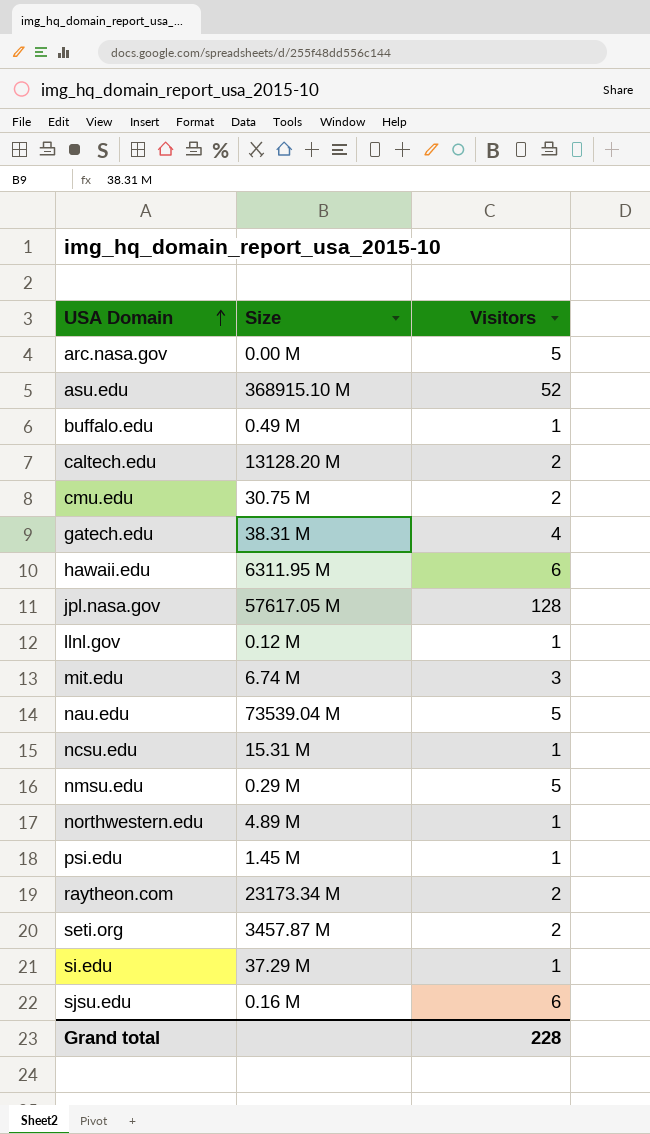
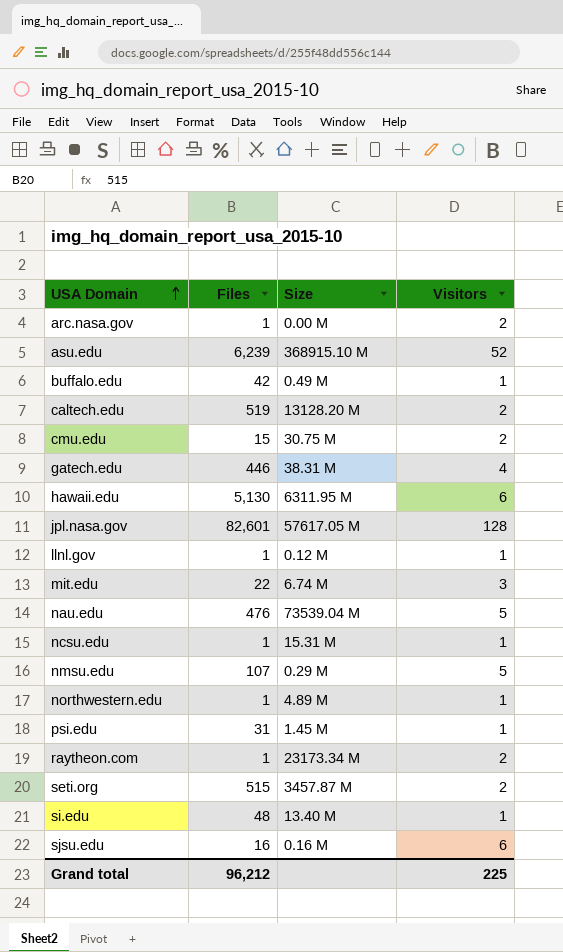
column Files | position: none -> 2
arc.nasa.gov | Visitors: 5 -> 2
si.edu | Size: 37.29 M -> 13.40 M
Grand total | Visitors: 228 -> 225

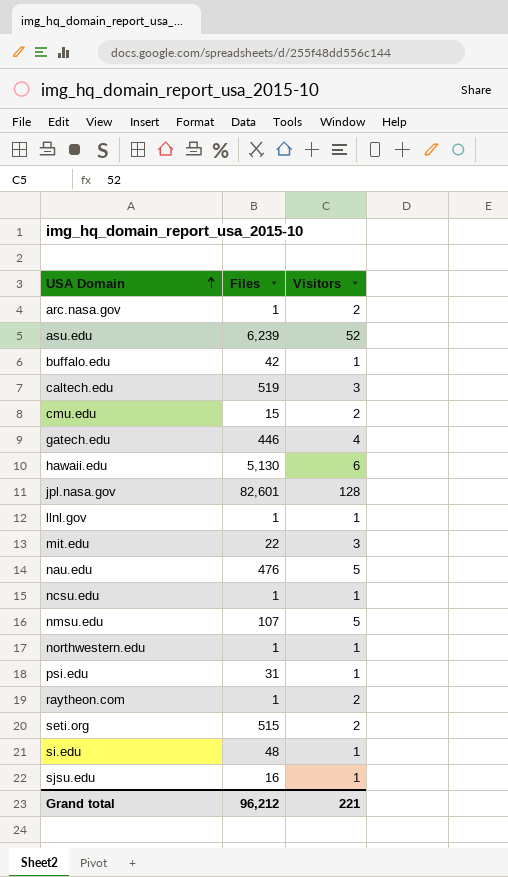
column Size | position: 3 -> none
caltech.edu | Visitors: 2 -> 3
sjsu.edu | Visitors: 6 -> 1
Grand total | Visitors: 225 -> 221

